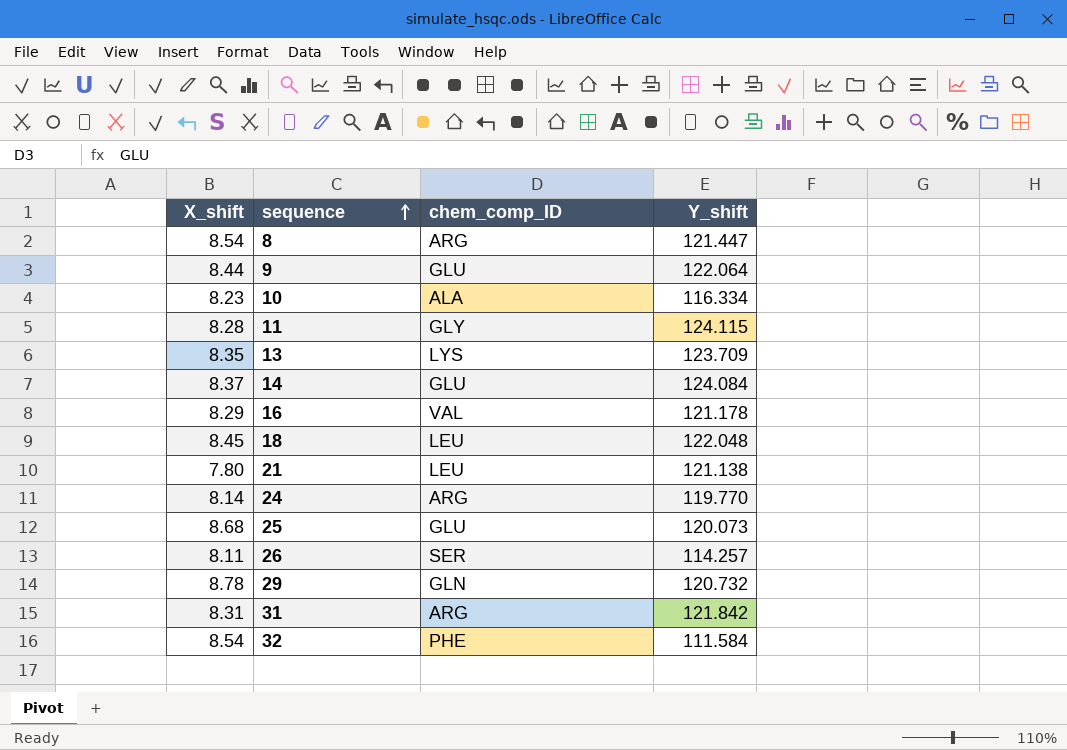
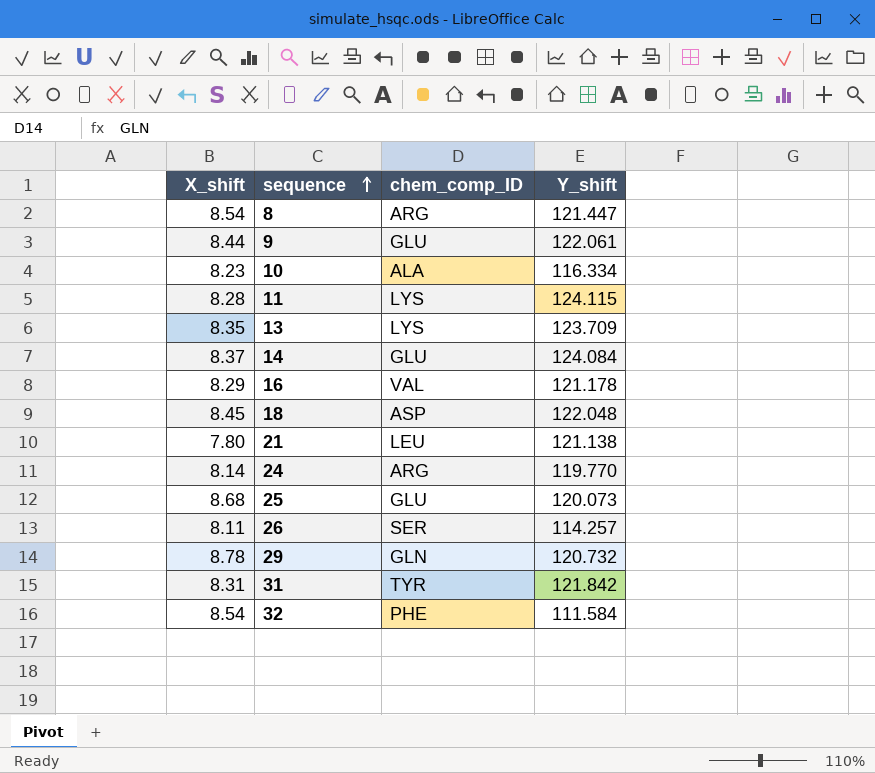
9 | Y_shift: 122.064 -> 122.061
11 | chem_comp_ID: GLY -> LYS
18 | chem_comp_ID: LEU -> ASP
31 | chem_comp_ID: ARG -> TYR

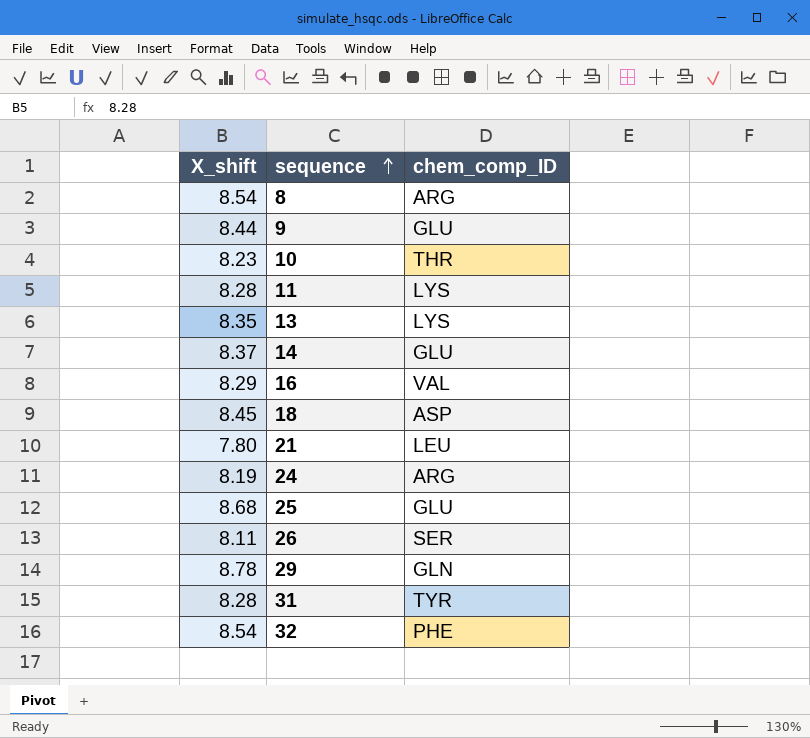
column Y_shift | position: 4 -> none
10 | chem_comp_ID: ALA -> THR
24 | X_shift: 8.14 -> 8.19
31 | X_shift: 8.31 -> 8.28

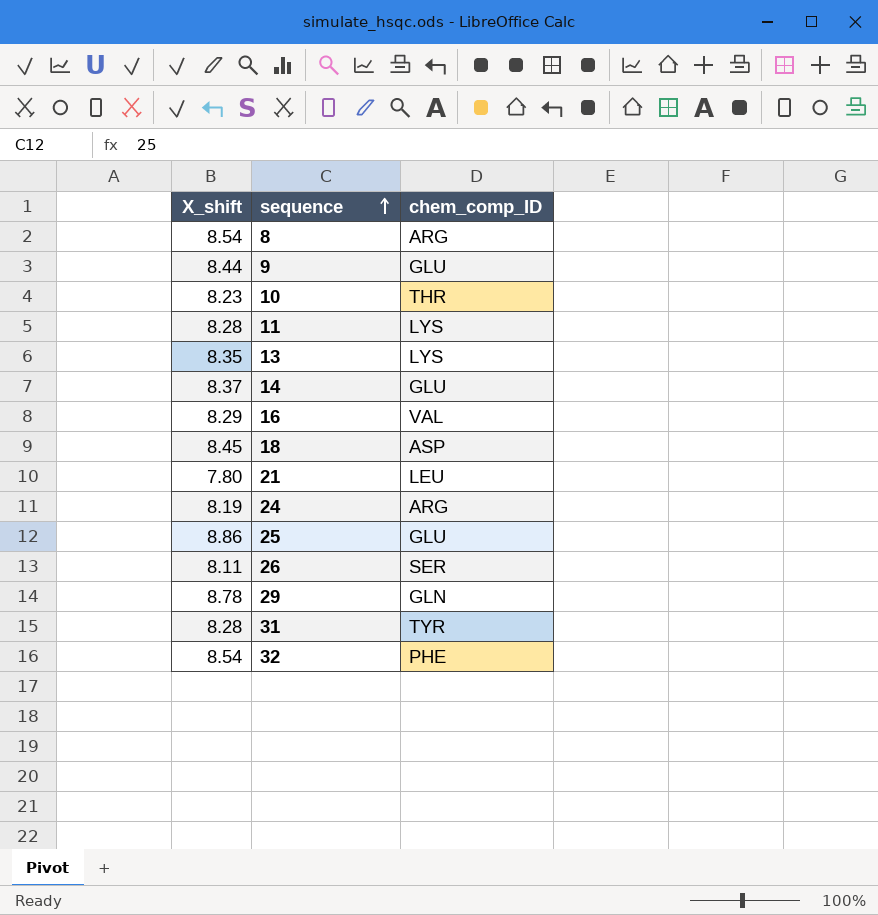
25 | X_shift: 8.68 -> 8.86

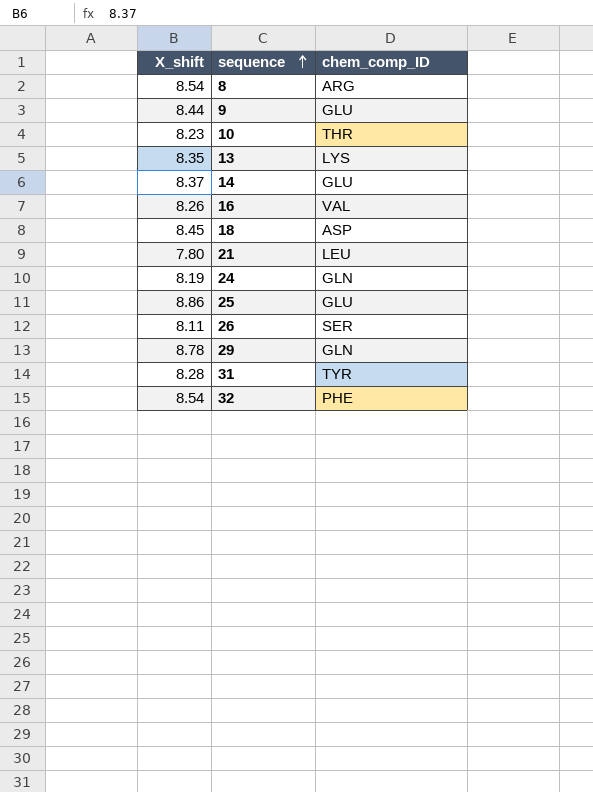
row 11: 8.28 | LYS -> none
16 | X_shift: 8.29 -> 8.26
24 | chem_comp_ID: ARG -> GLN

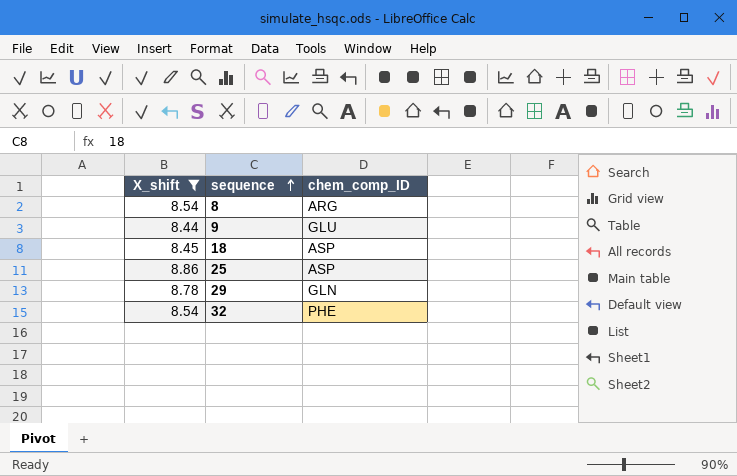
filter: none -> X_shift >= 8.44
25 | chem_comp_ID: GLU -> ASP

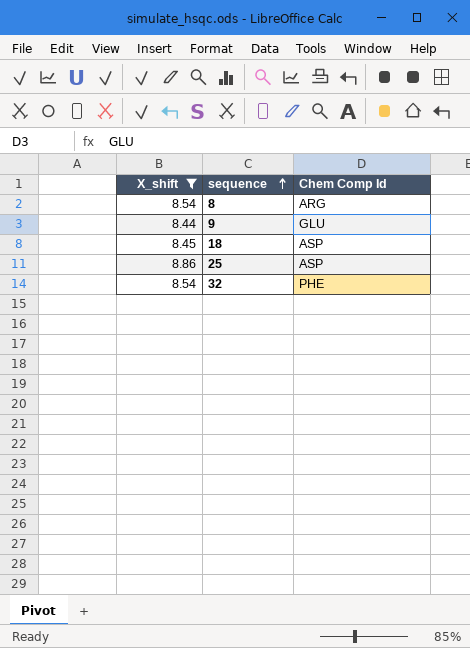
column name: chem_comp_ID -> Chem Comp Id
row 29: 8.78 | GLN -> none

